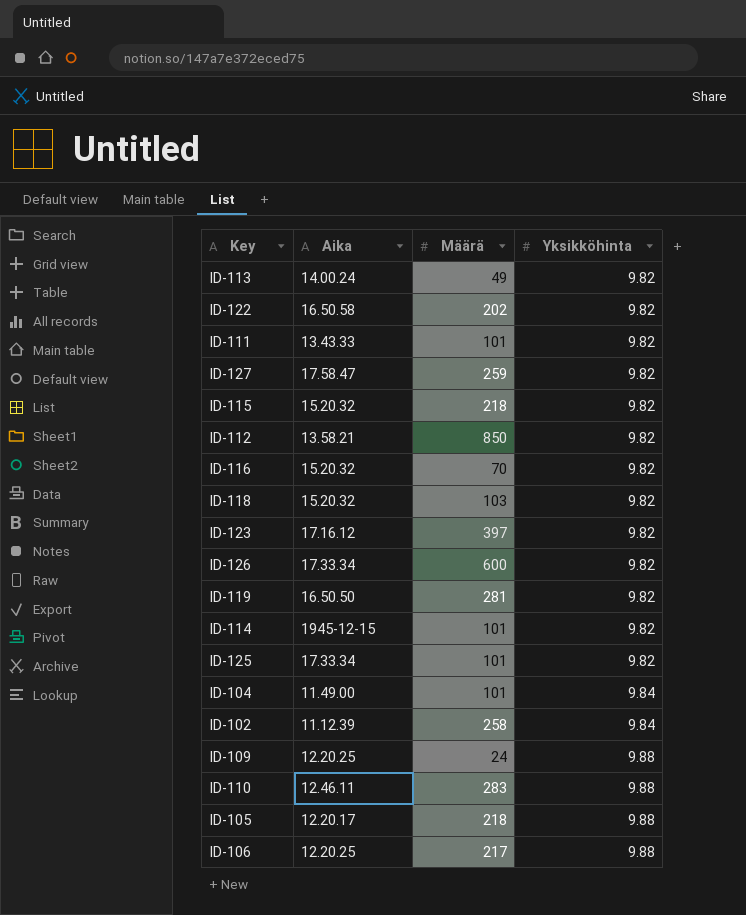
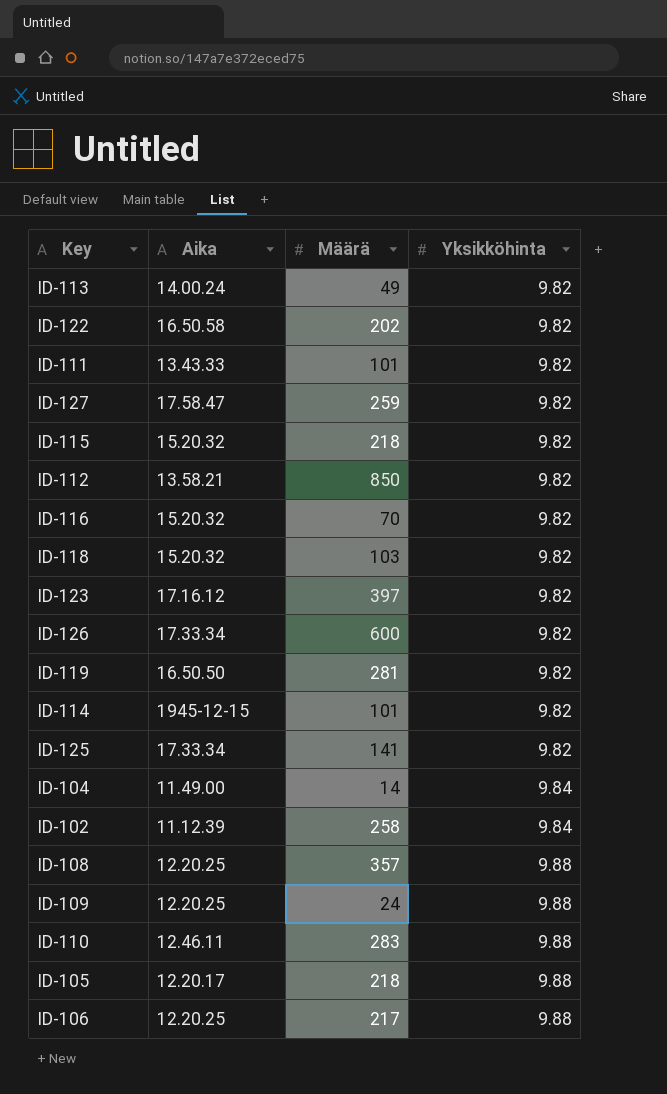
ID-125 | Määrä: 101 -> 141
ID-104 | Määrä: 101 -> 14
row ID-108: none -> 12.20.25 | 357 | 9.88

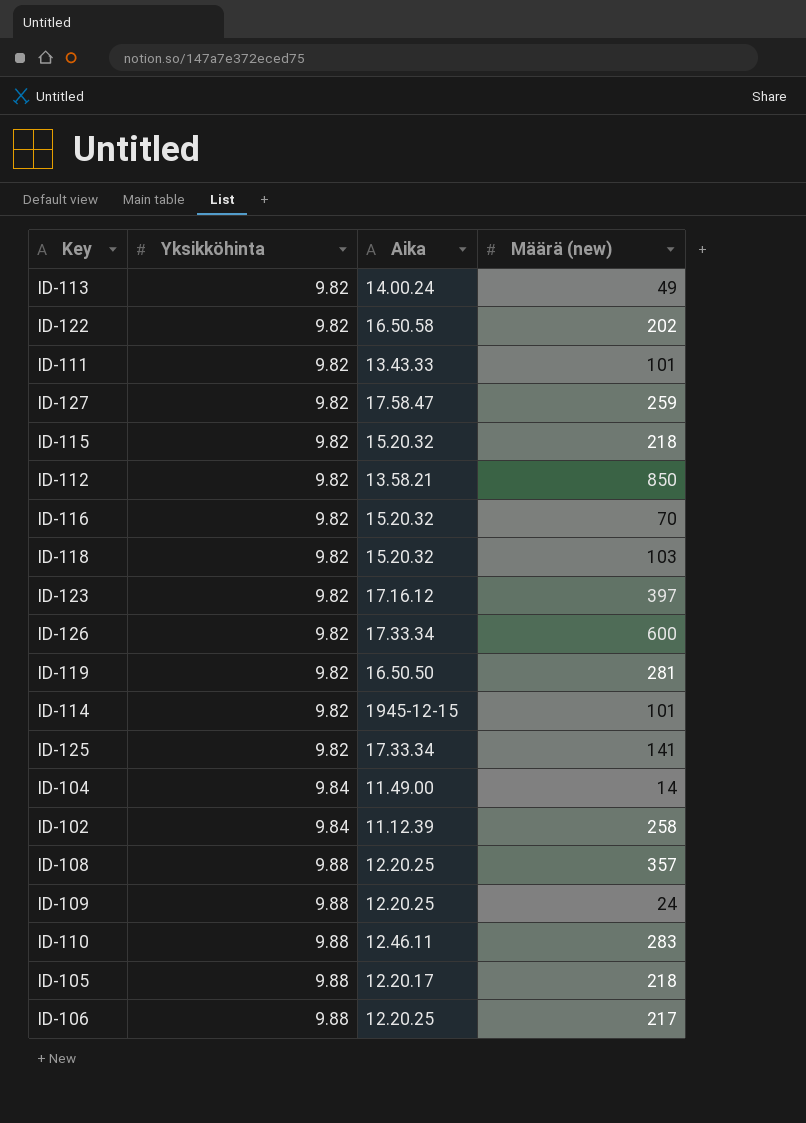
column Yksikköhinta | position: 4 -> 2
column name: Määrä -> Määrä (new)

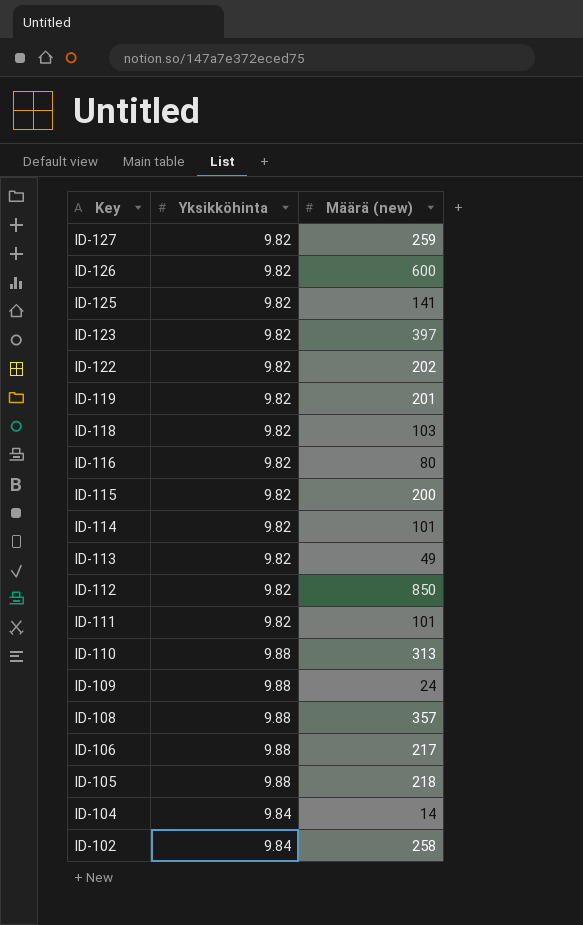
row order: Yksikköhinta ascending -> Key descending
column Aika | position: 3 -> none
ID-119 | Määrä (new): 281 -> 201
ID-116 | Määrä (new): 70 -> 80
ID-115 | Määrä (new): 218 -> 200
ID-110 | Määrä (new): 283 -> 313

